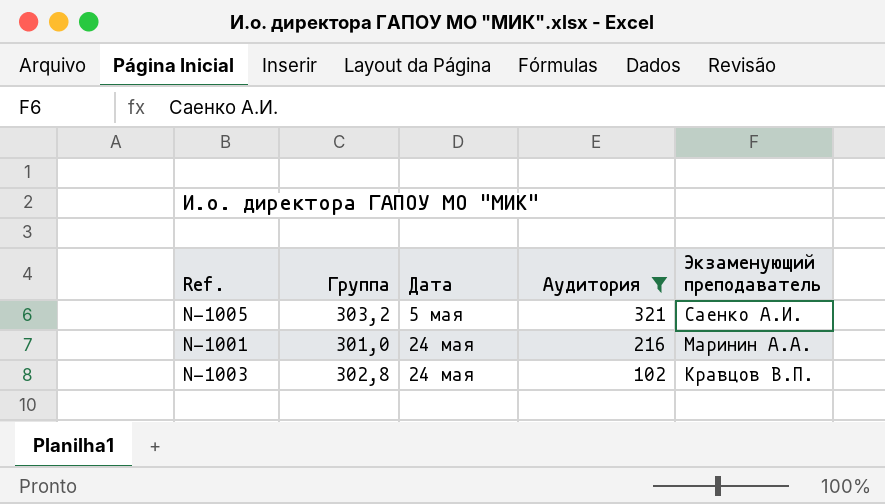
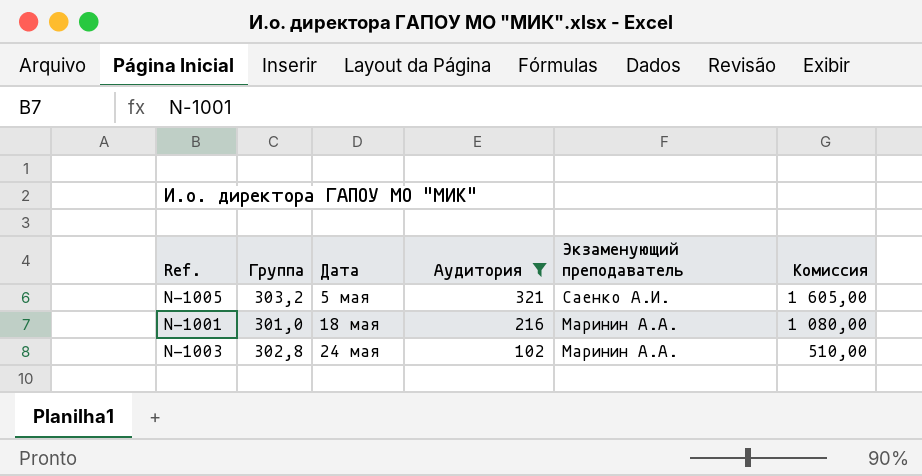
column Комиссия | formula: none -> [Аудитория] * 5
N-1001 | Дата: 24 мая -> 18 мая
N-1003 | Экзаменующий преподаватель: Кравцов В.П. -> Маринин А.А.

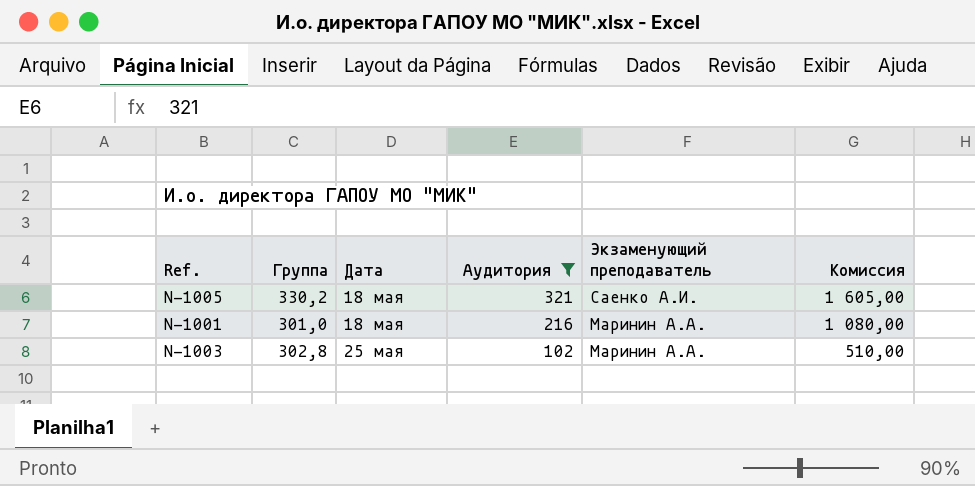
N-1005 | Группа: 303,2 -> 330,2
N-1005 | Дата: 5 мая -> 18 мая
N-1003 | Дата: 24 мая -> 25 мая

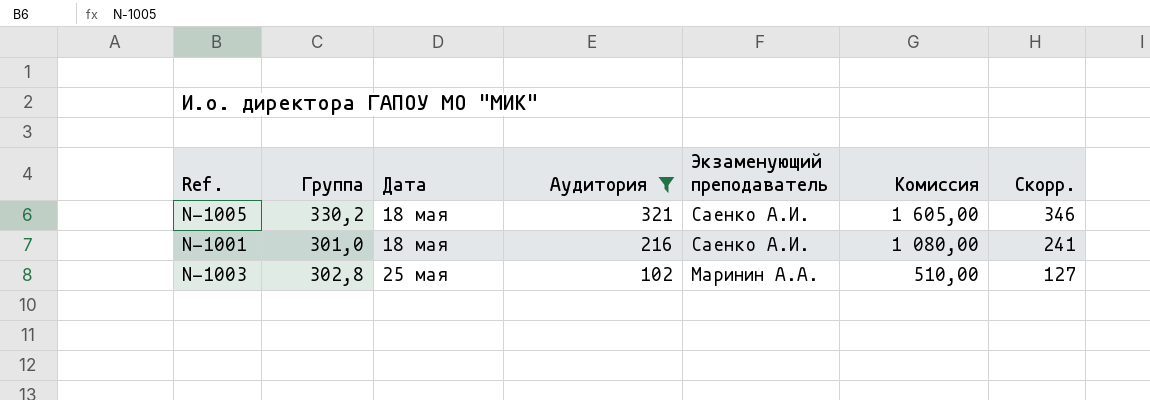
column Скорр. | formula: none -> [Аудитория] + 25
N-1001 | Экзаменующий преподаватель: Маринин А.А. -> Саенко А.И.

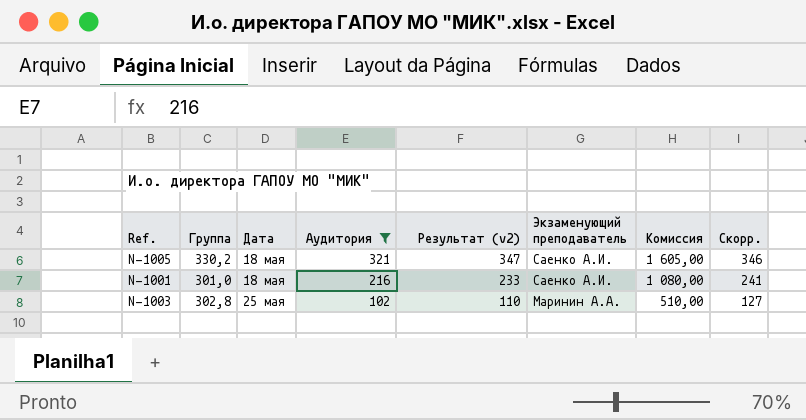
column Результат (v2) | formula: none -> [Аудитория] * 1,08

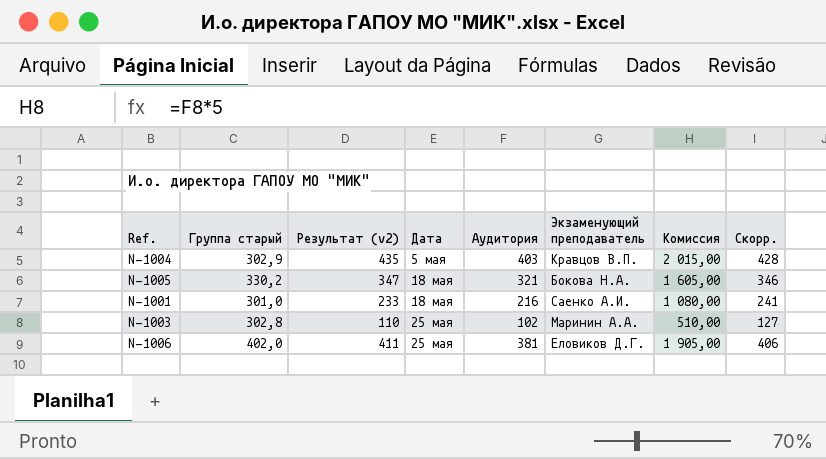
filter: Аудитория <= 321 -> none
column name: Группа -> Группа старый
column Результат (v2) | position: 5 -> 3
N-1005 | Экзаменующий преподаватель: Саенко А.И. -> Бокова Н.А.

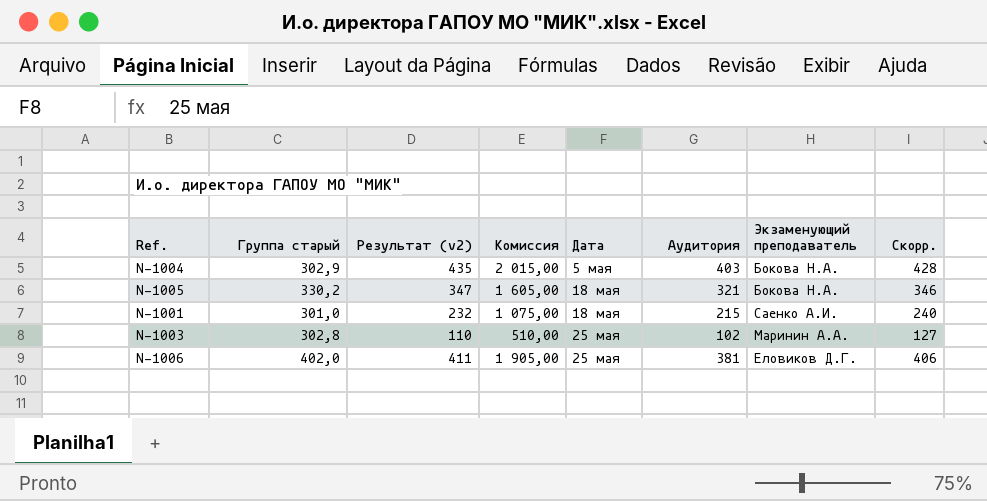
column Комиссия | position: 7 -> 4
N-1004 | Экзаменующий преподаватель: Кравцов В.П. -> Бокова Н.А.
N-1001 | Результат (v2): 233 -> 232
N-1001 | Комиссия: 1 080,00 -> 1 075,00
N-1001 | Аудитория: 216 -> 215
N-1001 | Скорр.: 241 -> 240

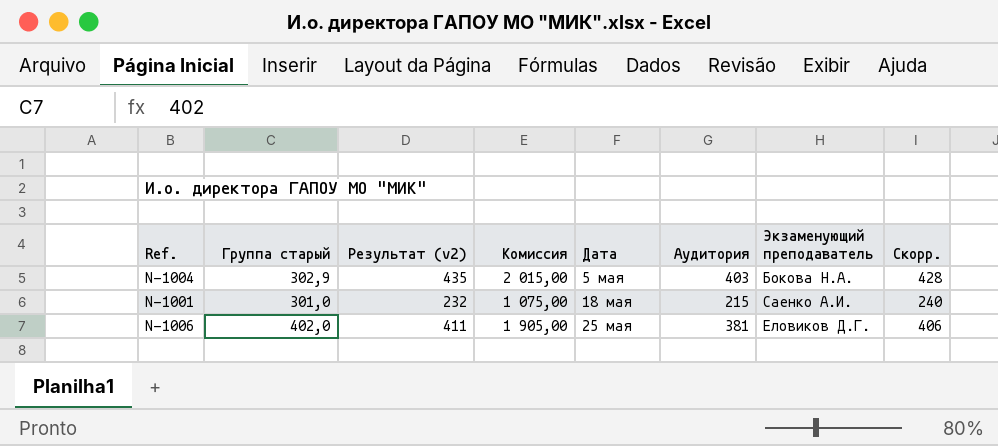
row N-1005: 330,2 | 347 | 1 605,00 | 18 мая | 321 | Бокова Н.А. | 346 -> none
row N-1003: 302,8 | 110 | 510,00 | 25 мая | 102 | Маринин А.А. | 127 -> none

